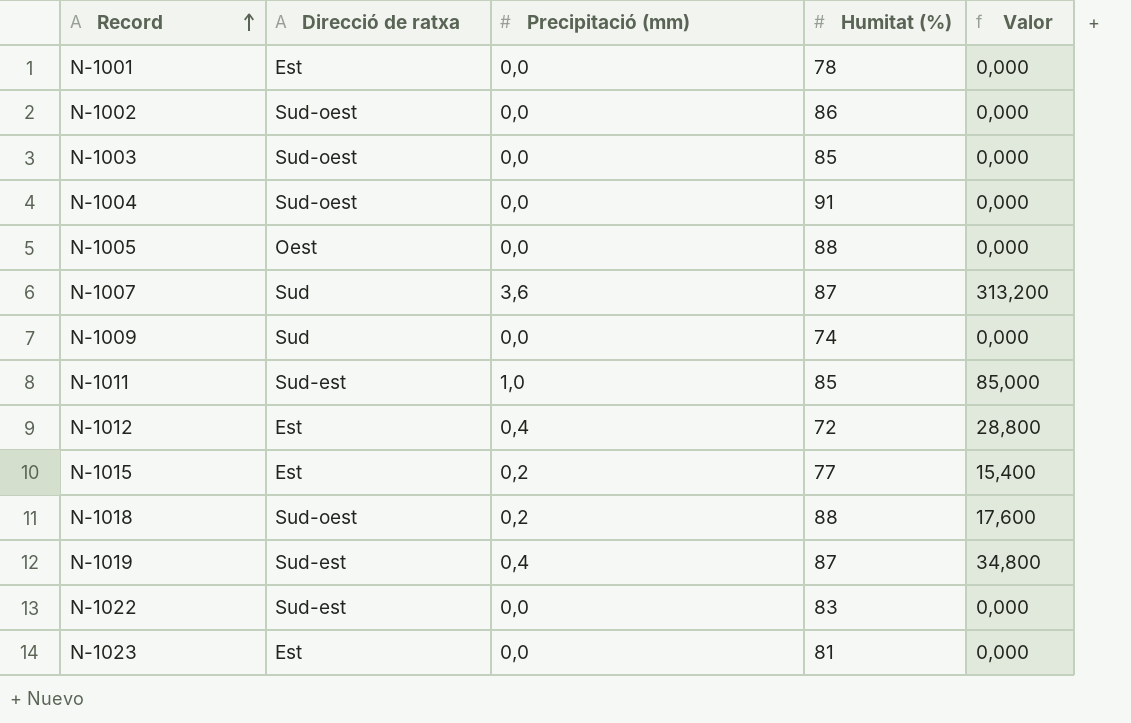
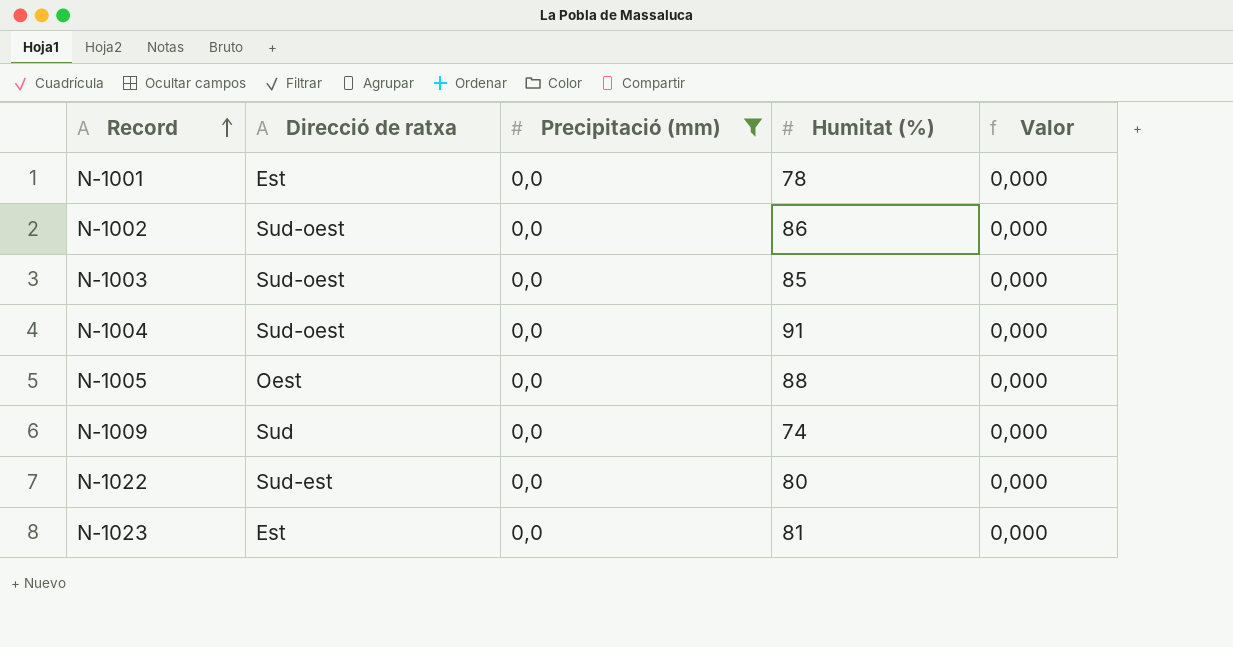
filter: none -> Precipitació (mm) = 0,0
N-1022 | Humitat (%): 83 -> 80

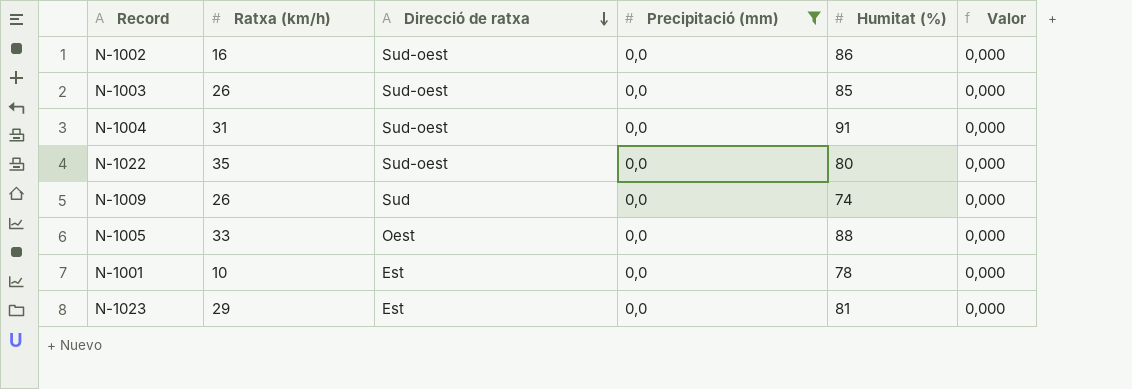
row order: Record ascending -> Direcció de ratxa descending
column Ratxa (km/h) | position: none -> 2
N-1022 | Direcció de ratxa: Sud-est -> Sud-oest

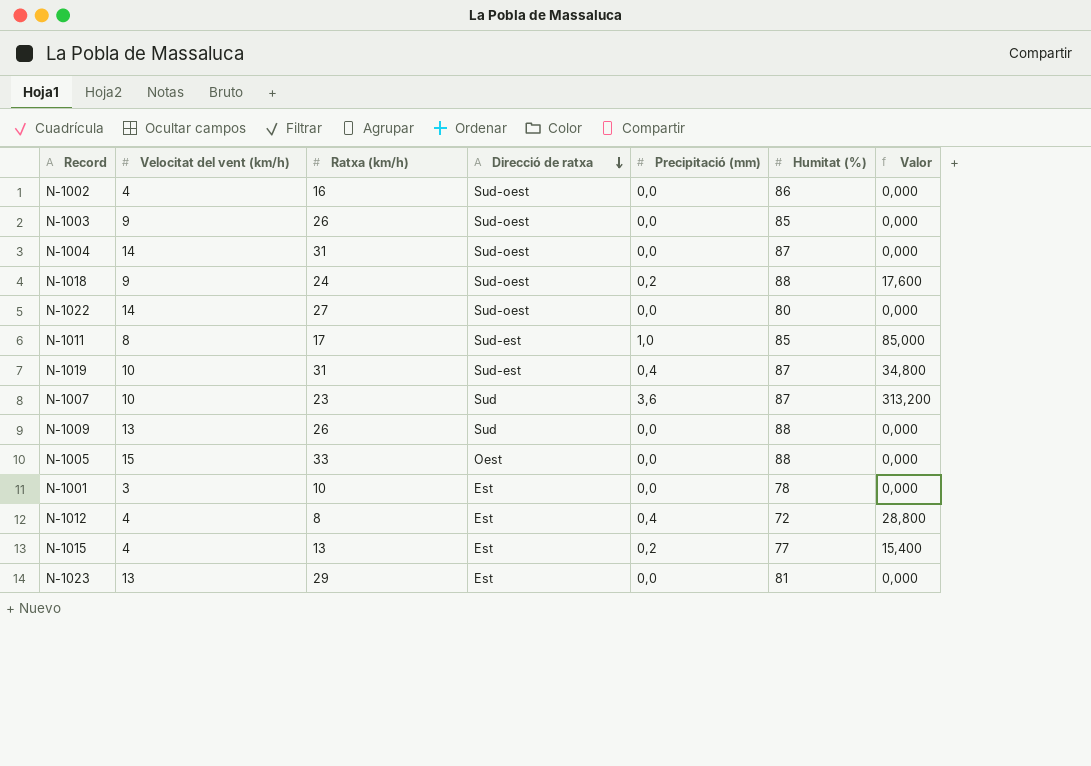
filter: Precipitació (mm) = 0,0 -> none
column Velocitat del vent (km/h) | position: none -> 2
N-1004 | Humitat (%): 91 -> 87
N-1022 | Ratxa (km/h): 35 -> 27
N-1009 | Humitat (%): 74 -> 88

